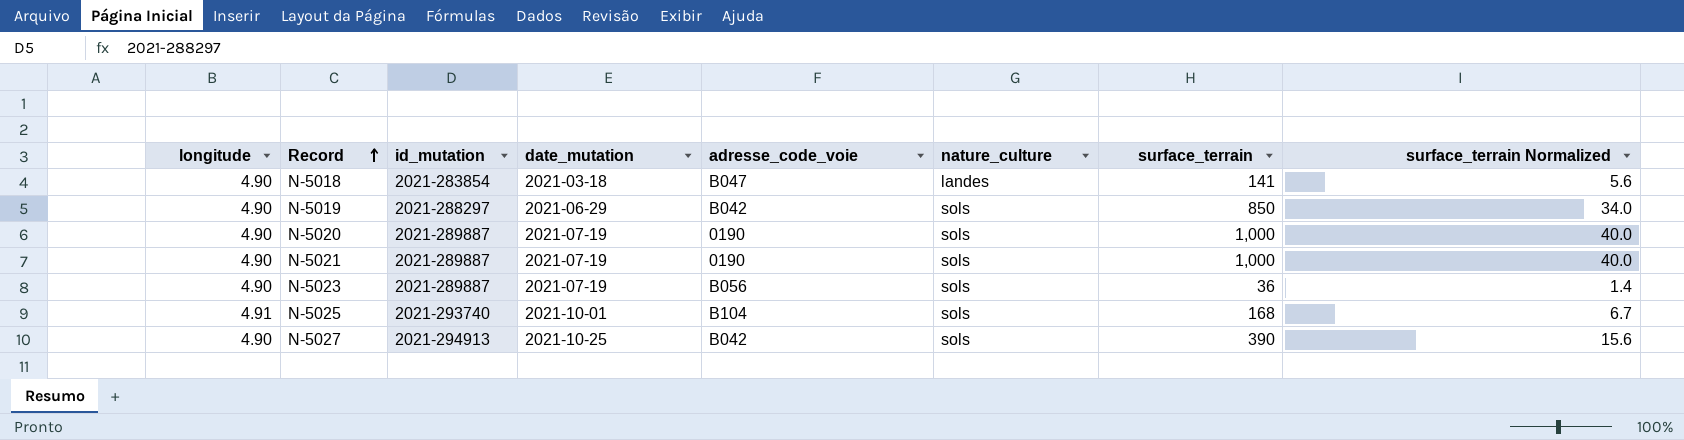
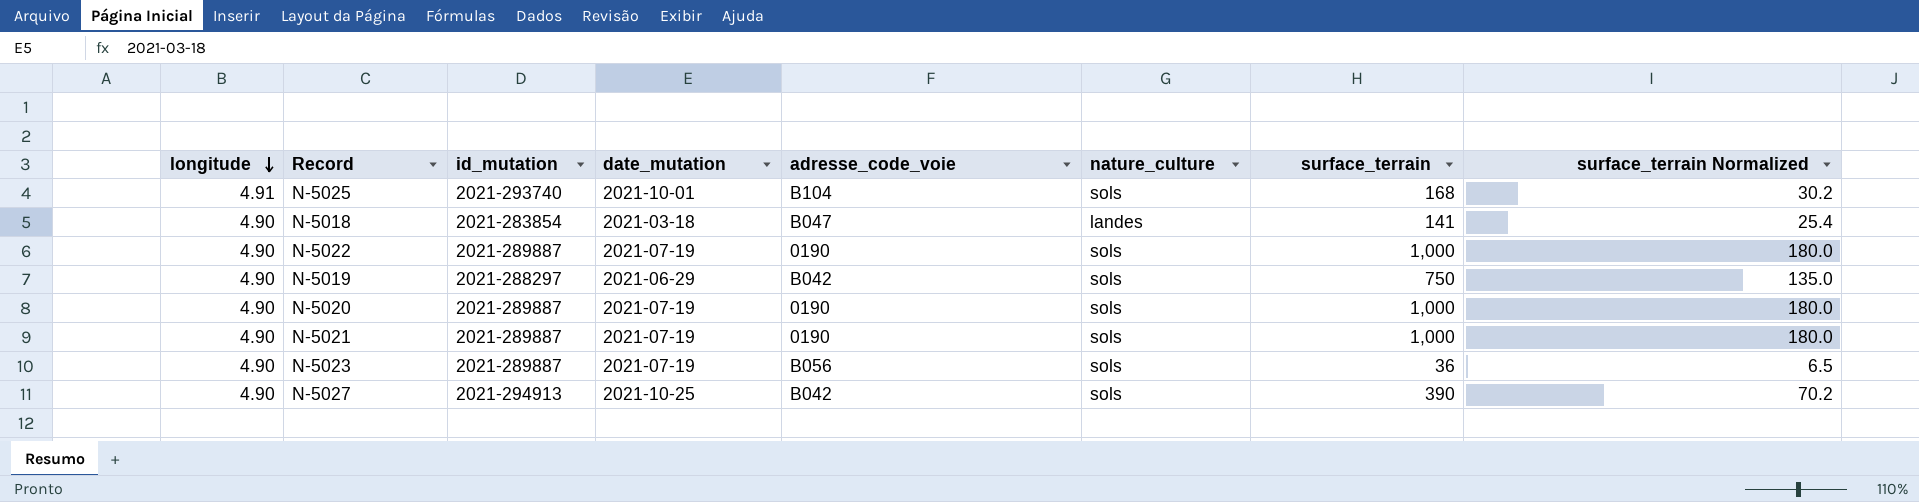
row order: Record ascending -> longitude descending
column surface_terrain Normalized | formula: [surface_terrain] * 0.04 -> [surface_terrain] * 0.18
row N-5022: none -> 4.90 | 2021-289887 | 2021-07-19 | 0190 | sols | 1,000 | 180.0
N-5019 | surface_terrain: 850 -> 750

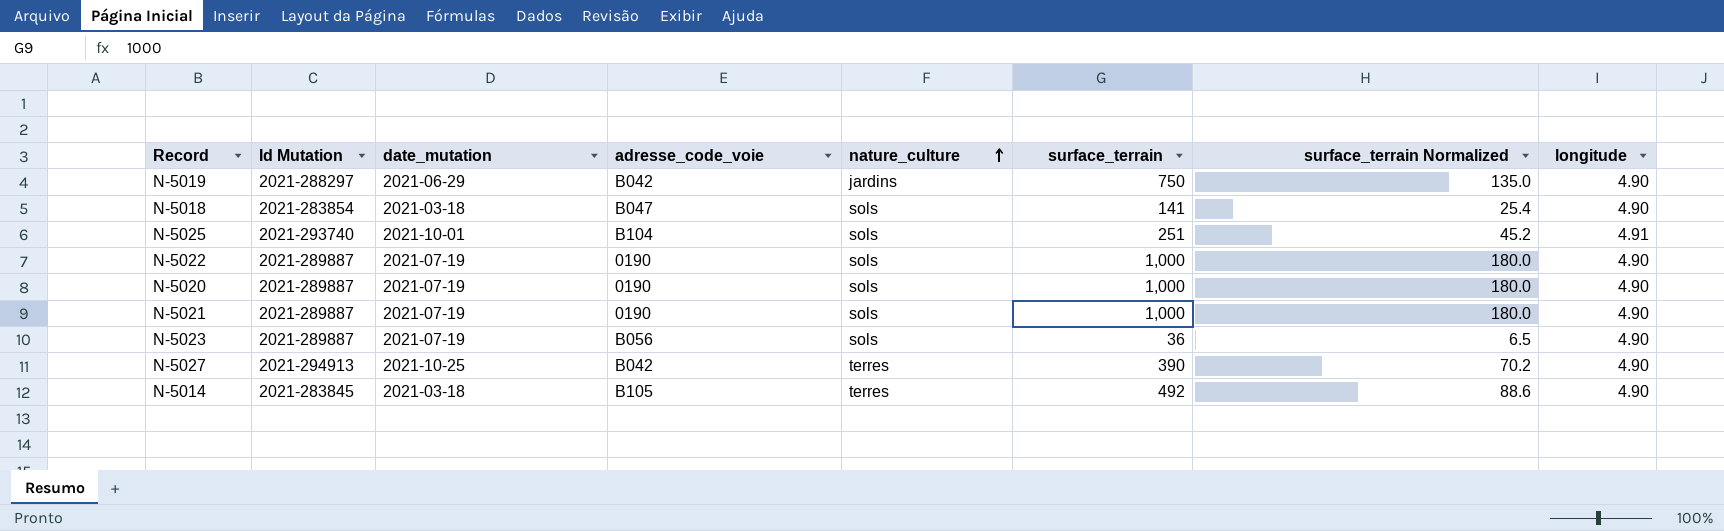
row order: longitude descending -> nature_culture ascending
column name: id_mutation -> Id Mutation
column longitude | position: 1 -> 8
N-5019 | nature_culture: sols -> jardins
N-5018 | nature_culture: landes -> sols
N-5025 | surface_terrain: 168 -> 251
N-5025 | surface_terrain Normalized: 30.2 -> 45.2
N-5027 | nature_culture: sols -> terres
row N-5014: none -> 2021-283845 | 2021-03-18 | B105 | terres | 492 | 88.6 | 4.90

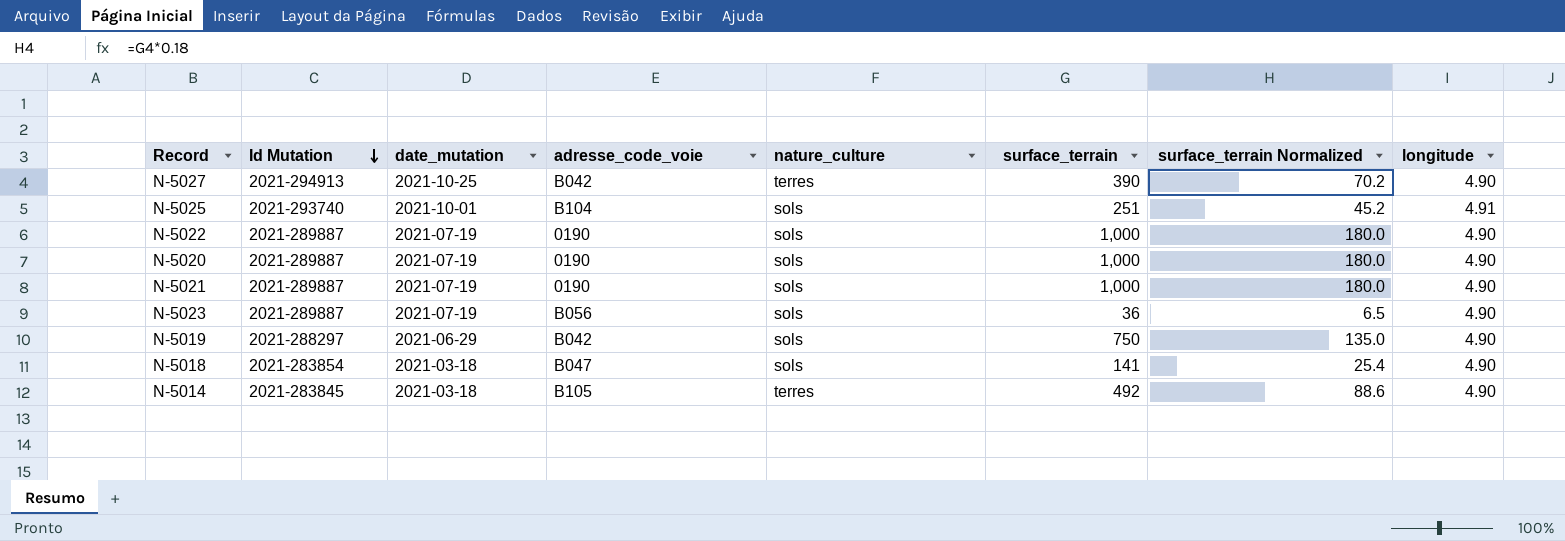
row order: nature_culture ascending -> Id Mutation descending
N-5019 | nature_culture: jardins -> sols

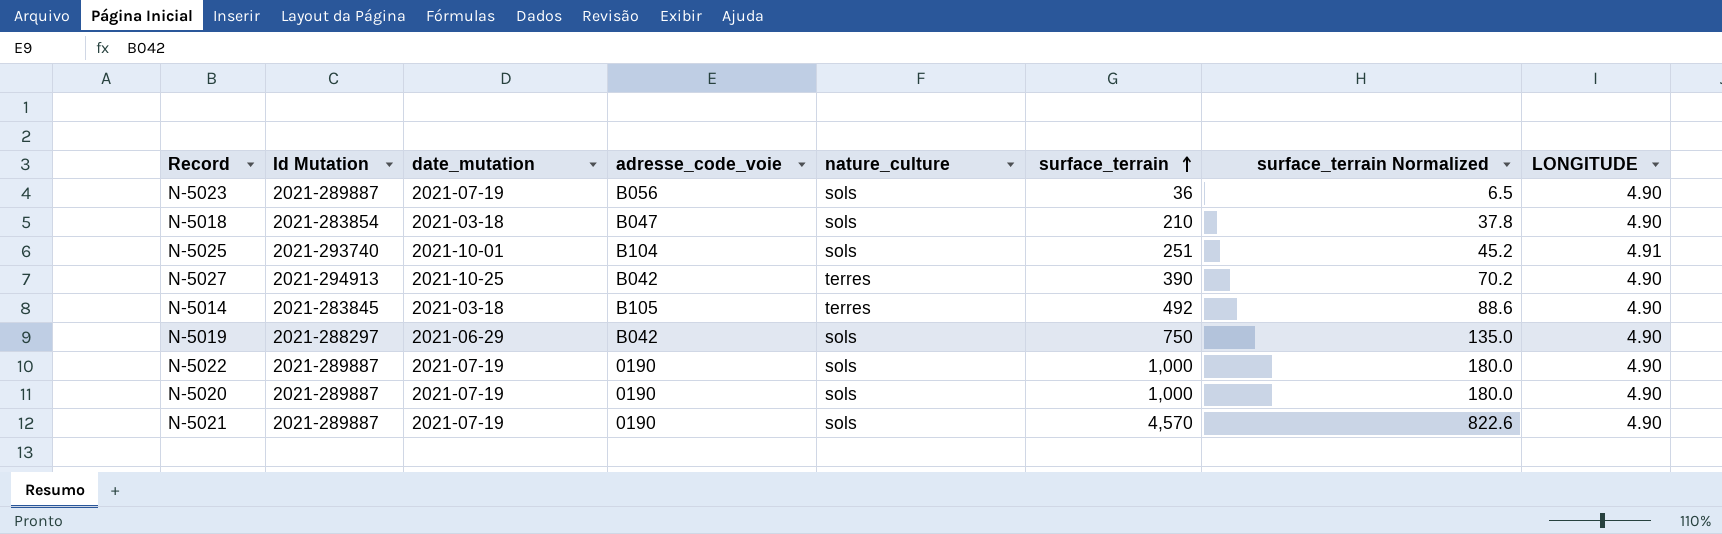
row order: Id Mutation descending -> surface_terrain ascending
column name: longitude -> LONGITUDE
N-5018 | surface_terrain: 141 -> 210
N-5018 | surface_terrain Normalized: 25.4 -> 37.8
N-5021 | surface_terrain: 1,000 -> 4,570
N-5021 | surface_terrain Normalized: 180.0 -> 822.6

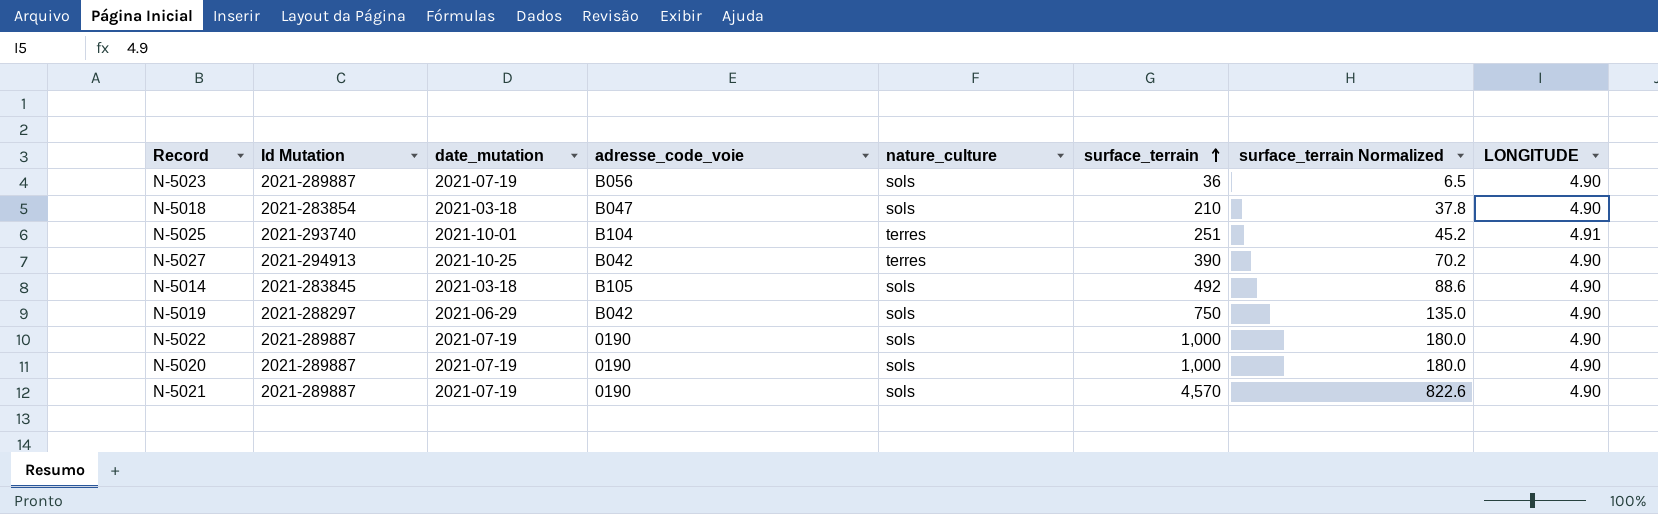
N-5025 | nature_culture: sols -> terres
N-5014 | nature_culture: terres -> sols

